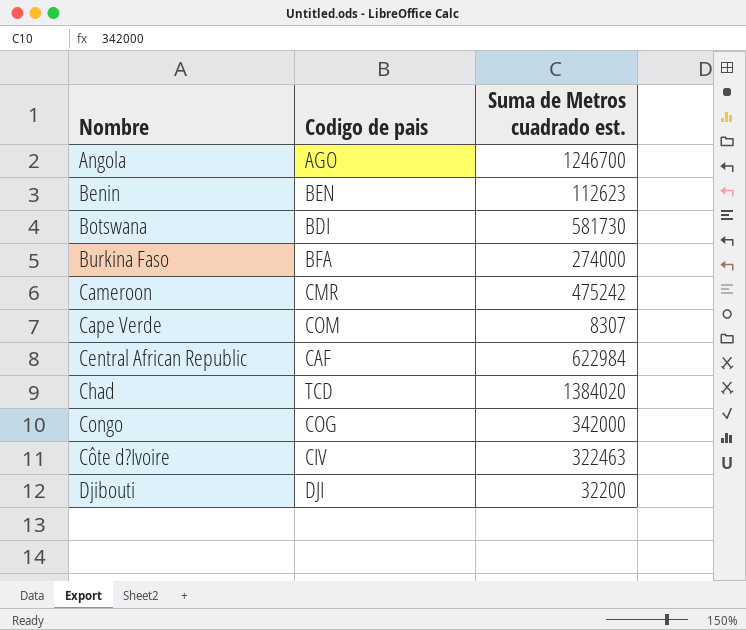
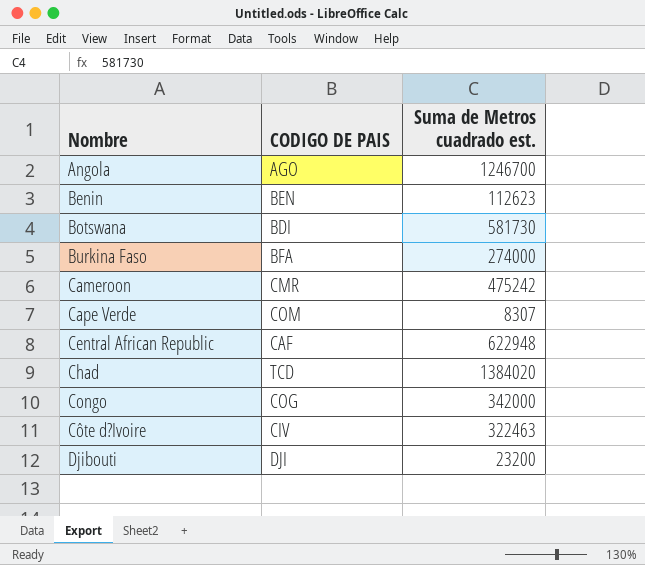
column name: Codigo de pais -> CODIGO DE PAIS
Central African Republic | Suma de Metros cuadrado est.: 622984 -> 622948
Djibouti | Suma de Metros cuadrado est.: 32200 -> 23200

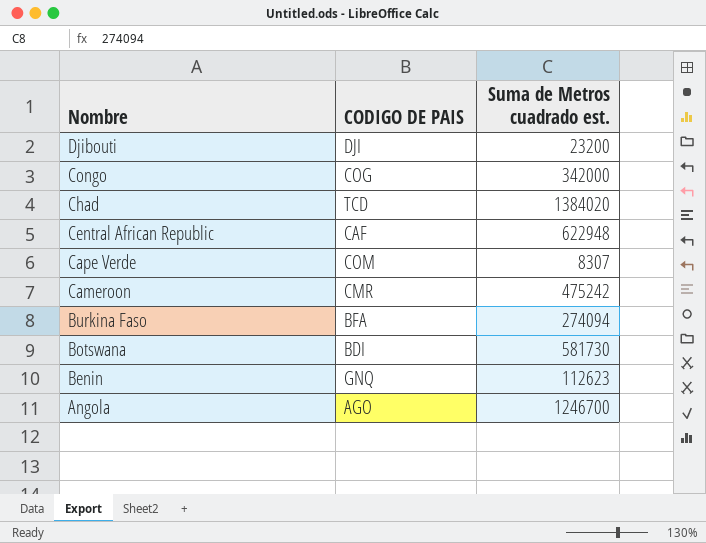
row order: Nombre ascending -> Nombre descending
row Côte d?Ivoire: CIV | 322463 -> none
Burkina Faso | Suma de Metros cuadrado est.: 274000 -> 274094
Benin | CODIGO DE PAIS: BEN -> GNQ

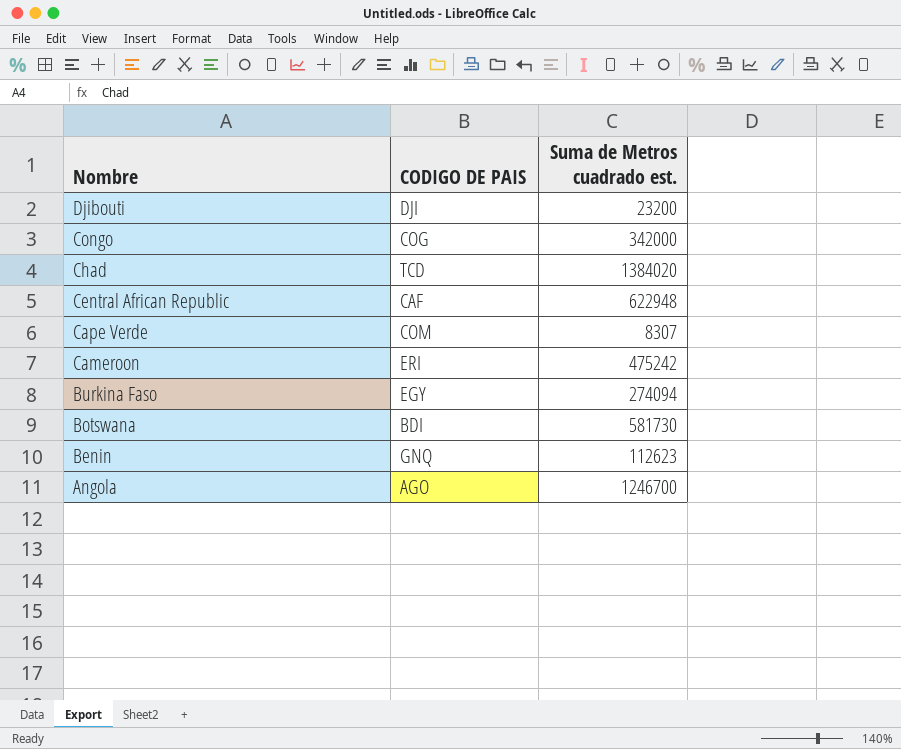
Cameroon | CODIGO DE PAIS: CMR -> ERI
Burkina Faso | CODIGO DE PAIS: BFA -> EGY

